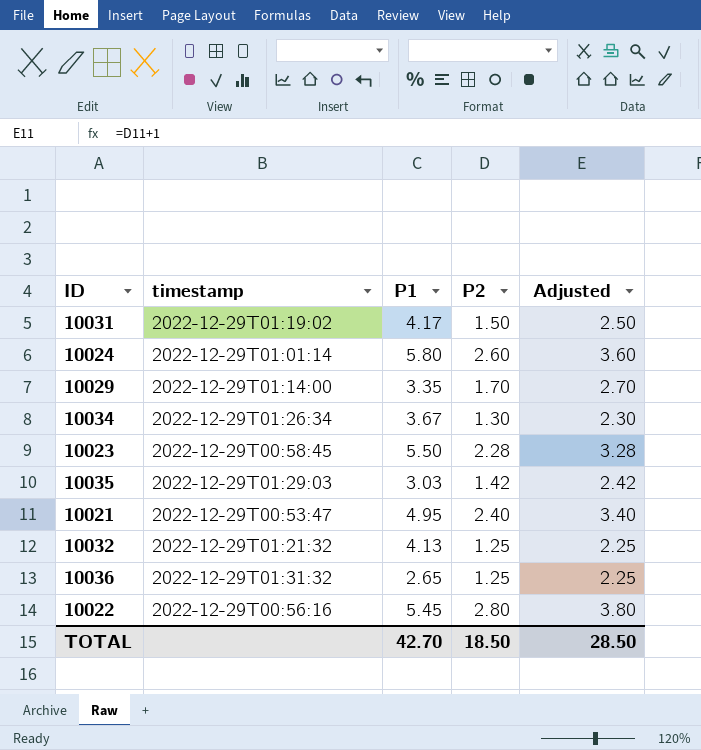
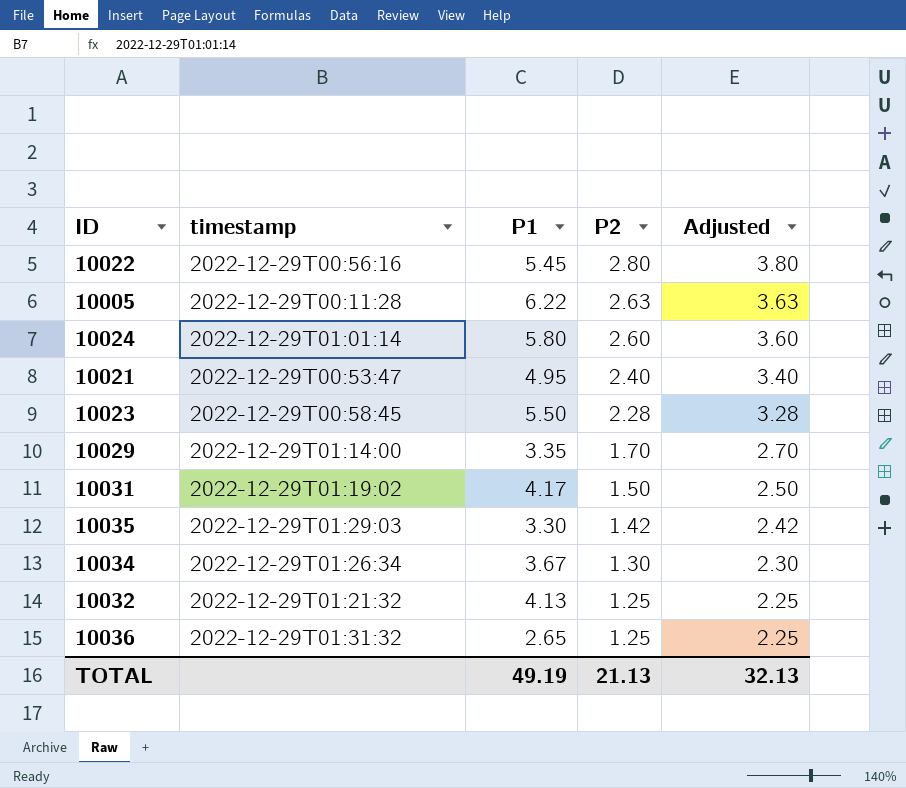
row order: none -> P2 descending
row 10005: none -> 2022-12-29T00:11:28 | 6.22 | 2.63 | 3.63
10035 | P1: 3.03 -> 3.30
TOTAL | P1: 42.70 -> 49.19
TOTAL | P2: 18.50 -> 21.13
TOTAL | Adjusted: 28.50 -> 32.13

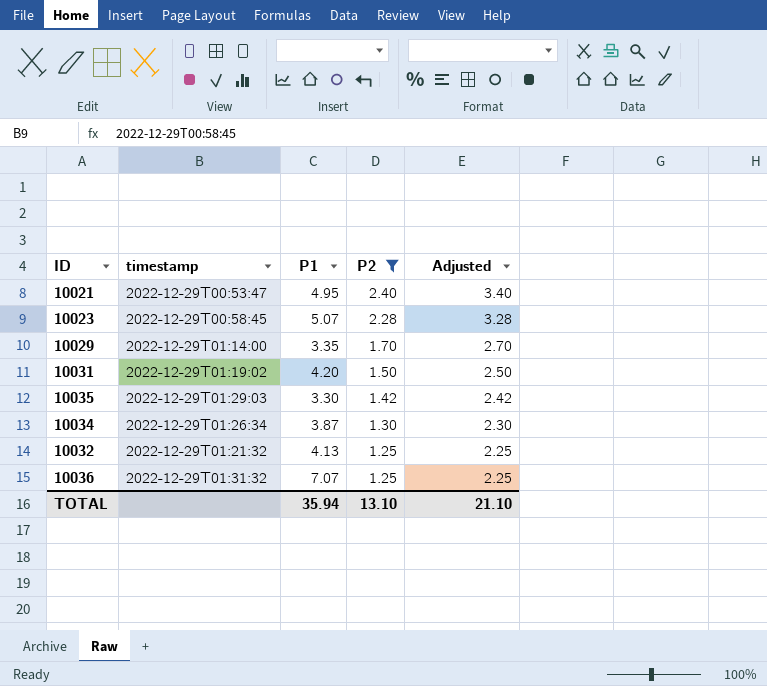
filter: none -> P2 <= 2.40
10023 | P1: 5.50 -> 5.07
10031 | P1: 4.17 -> 4.20
10034 | P1: 3.67 -> 3.87
10036 | P1: 2.65 -> 7.07
TOTAL | P1: 49.19 -> 35.94
TOTAL | P2: 21.13 -> 13.10
TOTAL | Adjusted: 32.13 -> 21.10

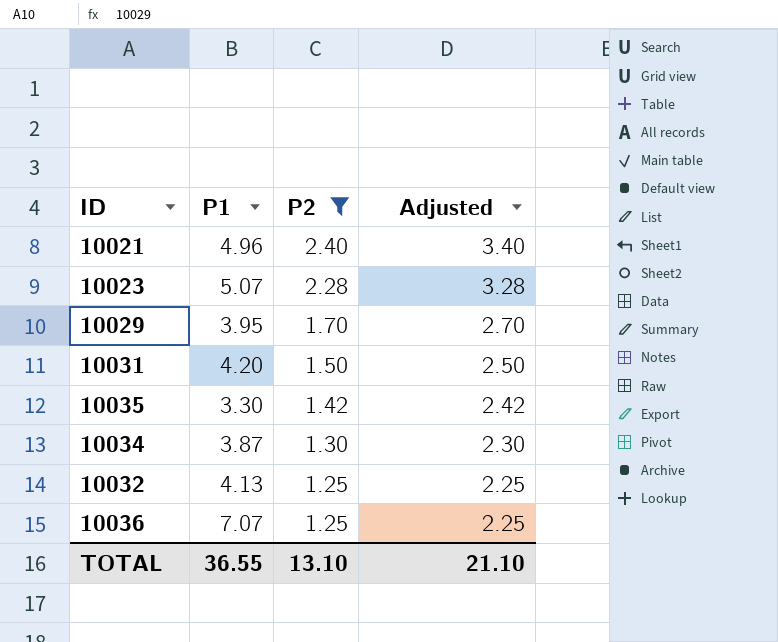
column timestamp | position: 2 -> none
10021 | P1: 4.95 -> 4.96
10029 | P1: 3.35 -> 3.95
TOTAL | P1: 35.94 -> 36.55

